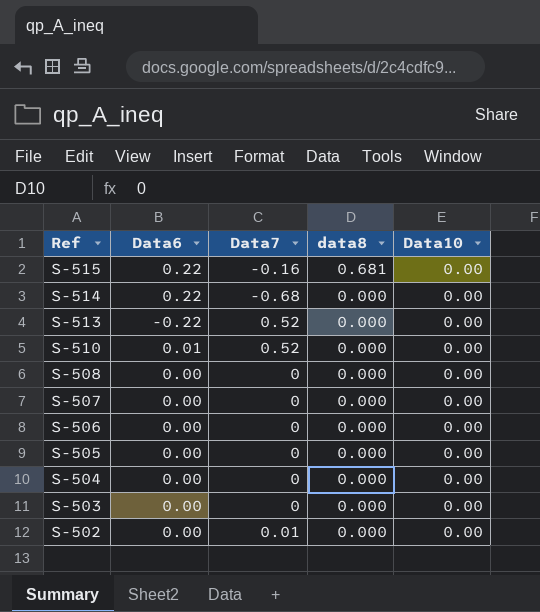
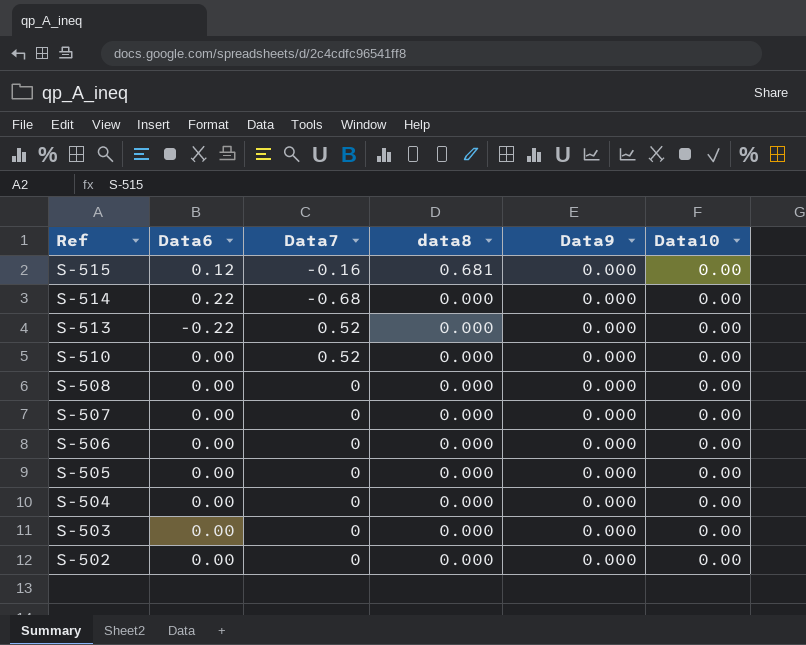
column Data9 | position: none -> 5
S-515 | Data6: 0.22 -> 0.12
S-510 | Data6: 0.01 -> 0.00
S-502 | Data7: 0.01 -> 0

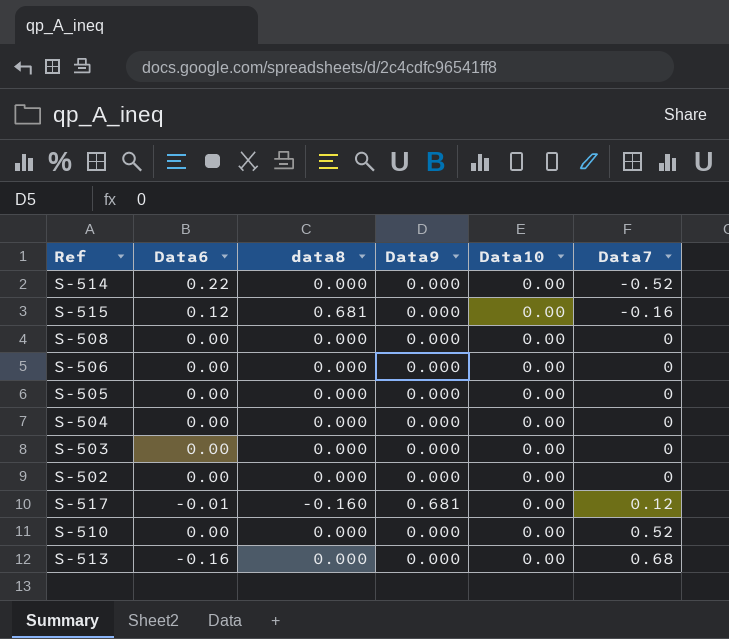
row order: Ref descending -> Data7 ascending
column Data7 | position: 3 -> 6
row S-507: 0.00 | 0 | 0.000 | 0.000 | 0.00 -> none
S-514 | Data7: -0.68 -> -0.52
row S-517: none -> -0.01 | -0.160 | 0.681 | 0.00 | 0.12
S-513 | Data6: -0.22 -> -0.16
S-513 | Data7: 0.52 -> 0.68

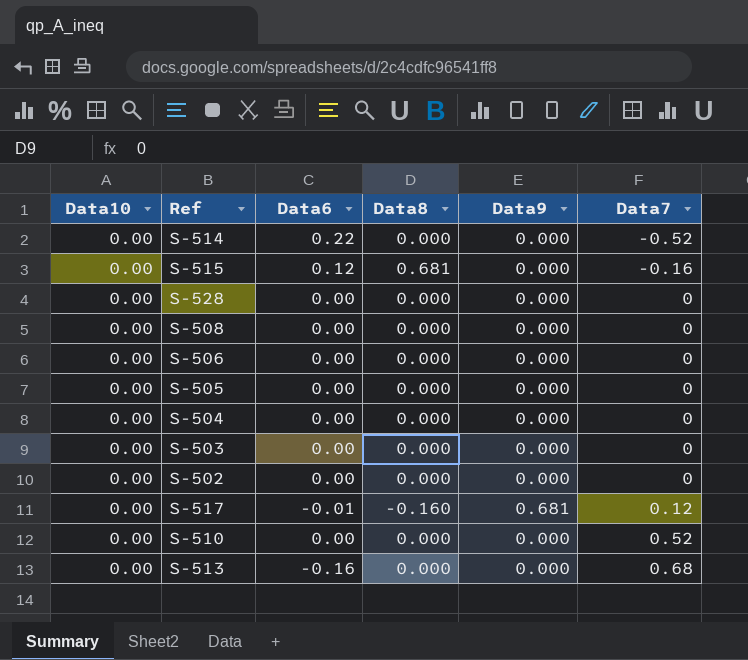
column Data10 | position: 5 -> 1
column name: data8 -> Data8
row S-528: none -> 0.00 | 0.00 | 0.000 | 0.000 | 0

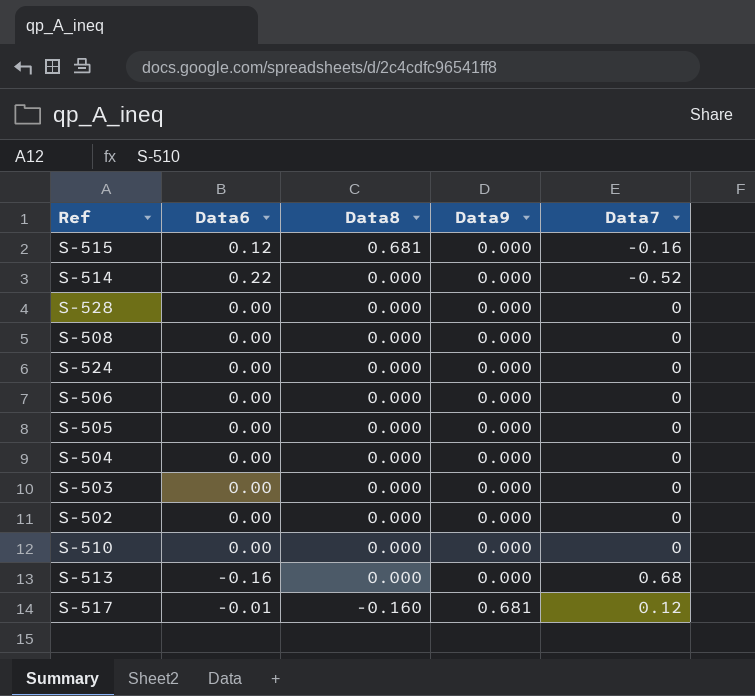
row order: Data7 ascending -> Data8 descending
column Data10 | position: 1 -> none
row S-524: none -> 0.00 | 0.000 | 0.000 | 0
S-510 | Data7: 0.52 -> 0

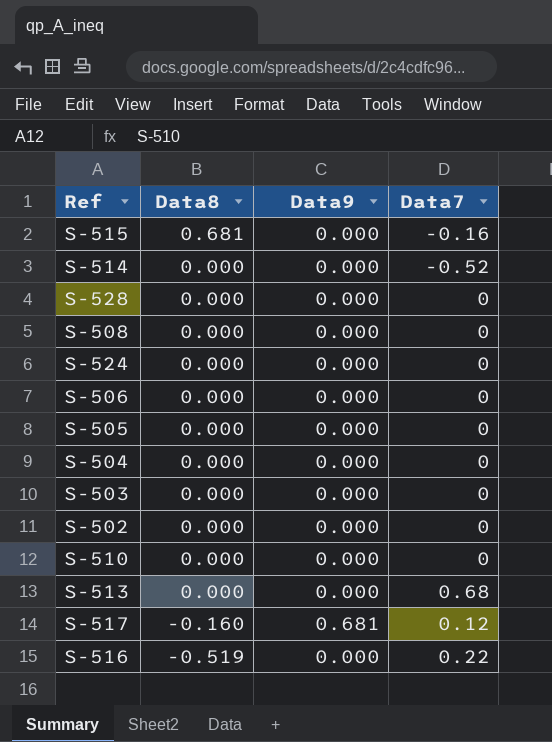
column Data6 | position: 2 -> none
row S-516: none -> -0.519 | 0.000 | 0.22

